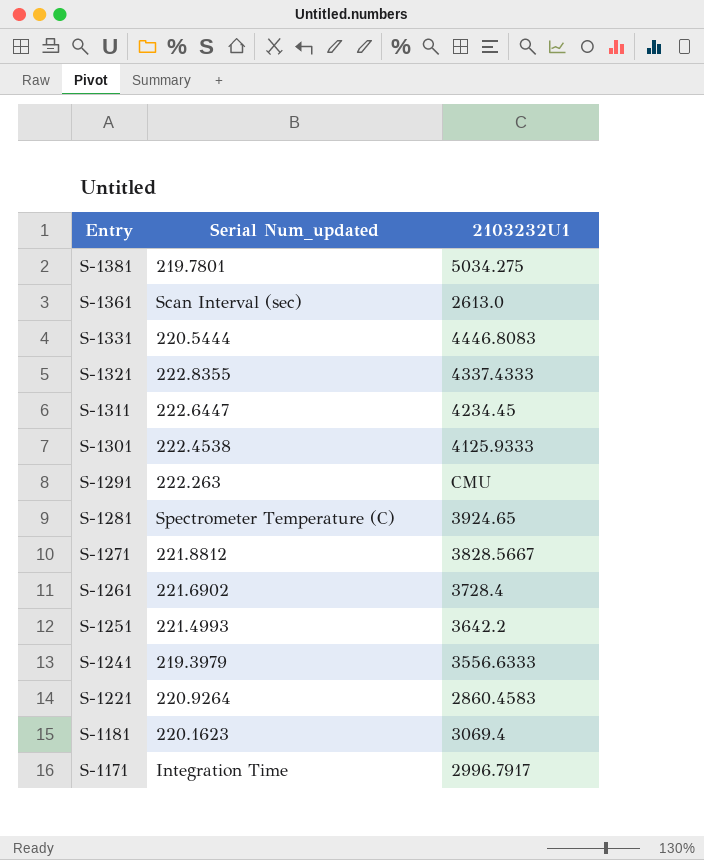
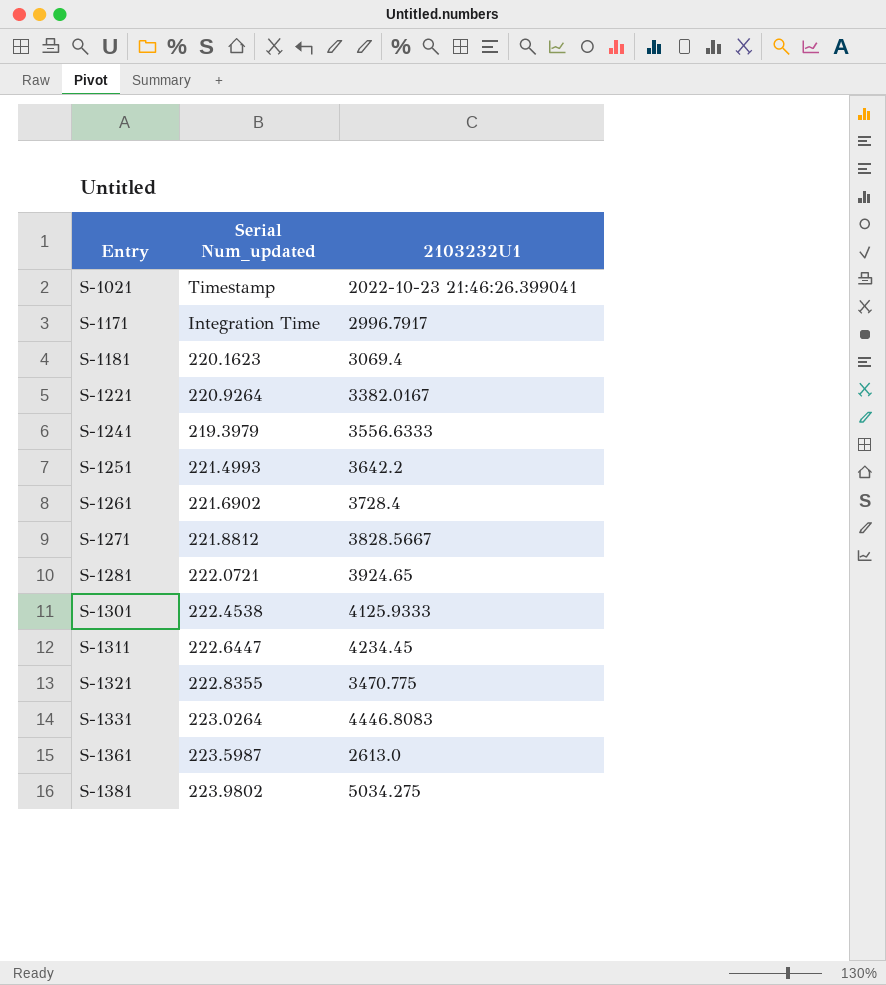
row order: Entry descending -> Entry ascending
row S-1291: 222.263 | CMU -> none
row S-1021: none -> Timestamp | 2022-10-23 21:46:26.399041
S-1221 | 2103232U1: 2860.4583 -> 3382.0167
S-1281 | Serial Num_updated: Spectrometer Temperature (C) -> 222.0721
S-1321 | 2103232U1: 4337.4333 -> 3470.775
S-1331 | Serial Num_updated: 220.5444 -> 223.0264
S-1361 | Serial Num_updated: Scan Interval (sec) -> 223.5987
S-1381 | Serial Num_updated: 219.7801 -> 223.9802

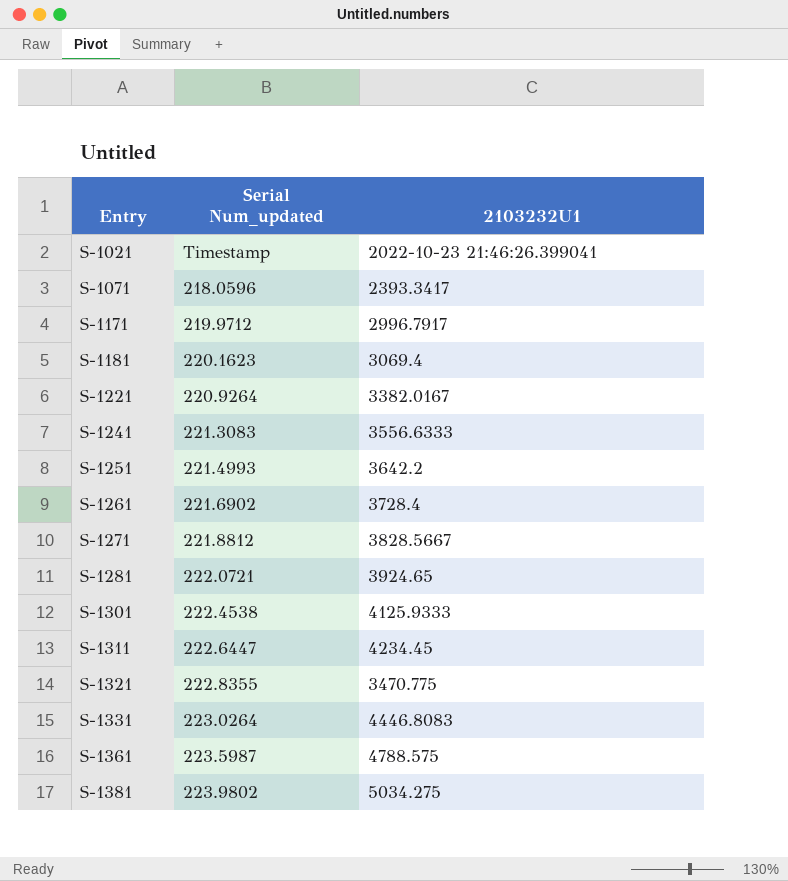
row S-1071: none -> 218.0596 | 2393.3417
S-1171 | Serial Num_updated: Integration Time -> 219.9712
S-1241 | Serial Num_updated: 219.3979 -> 221.3083
S-1361 | 2103232U1: 2613.0 -> 4788.575

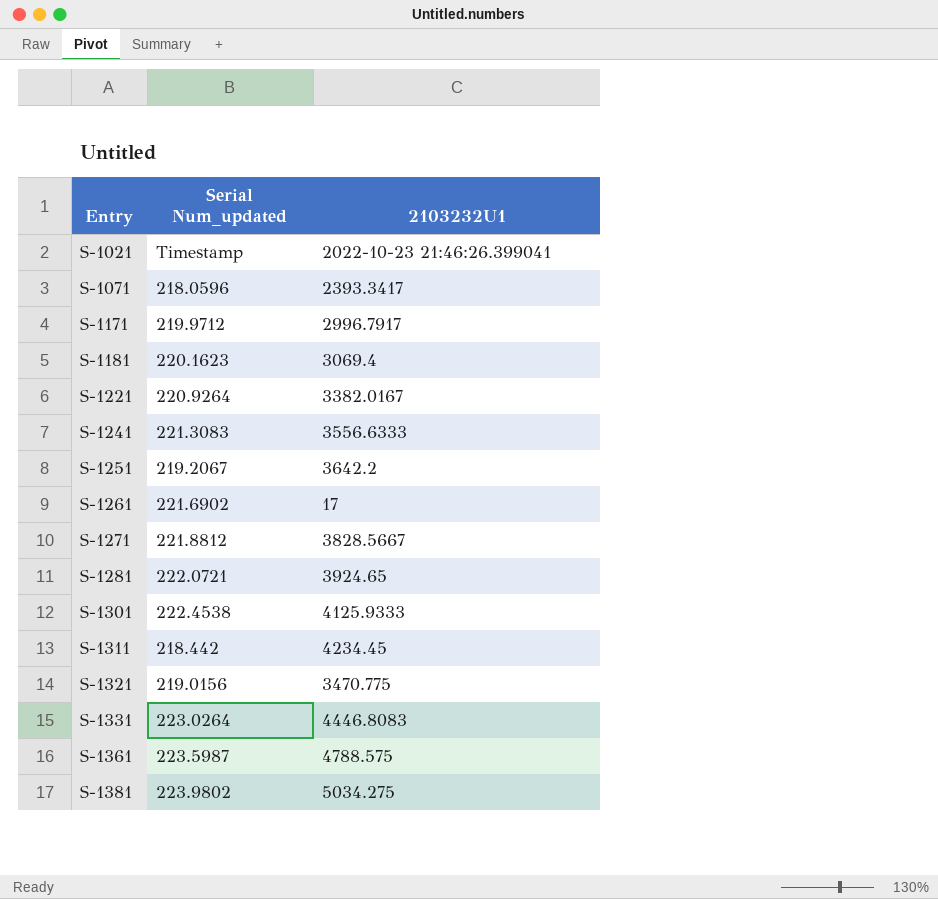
S-1251 | Serial Num_updated: 221.4993 -> 219.2067
S-1261 | 2103232U1: 3728.4 -> 17
S-1311 | Serial Num_updated: 222.6447 -> 218.442
S-1321 | Serial Num_updated: 222.8355 -> 219.0156

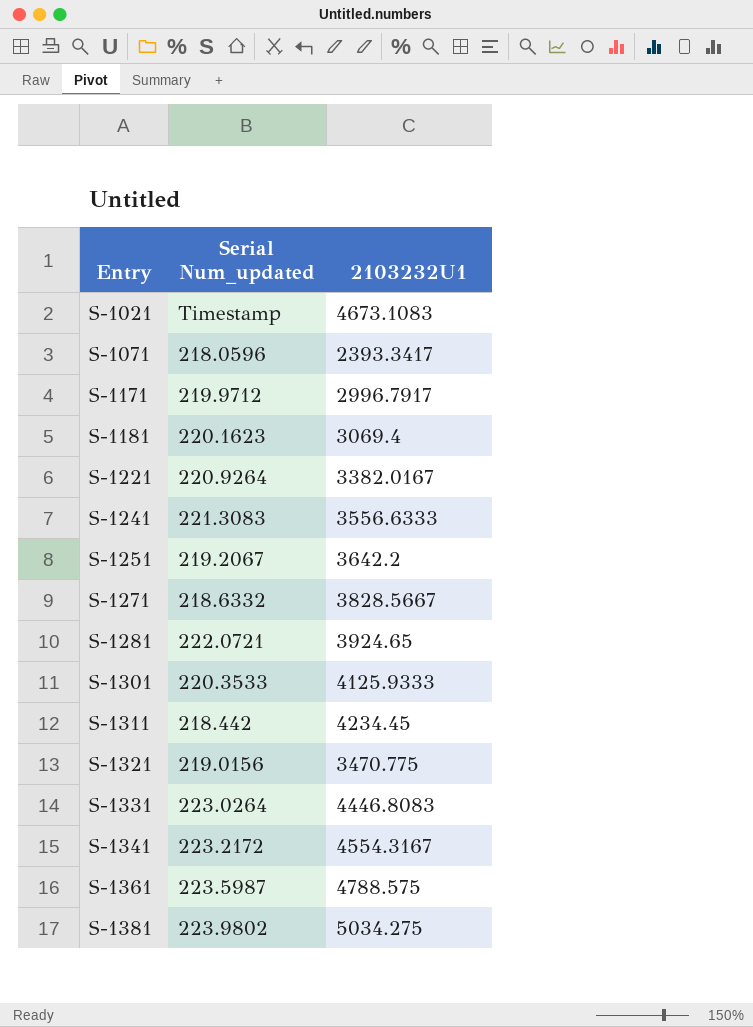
row S-1261: 221.6902 | 17 -> none
S-1021 | 2103232U1: 2022-10-23 21:46:26.399041 -> 4673.1083
S-1271 | Serial Num_updated: 221.8812 -> 218.6332
S-1301 | Serial Num_updated: 222.4538 -> 220.3533
row S-1341: none -> 223.2172 | 4554.3167

